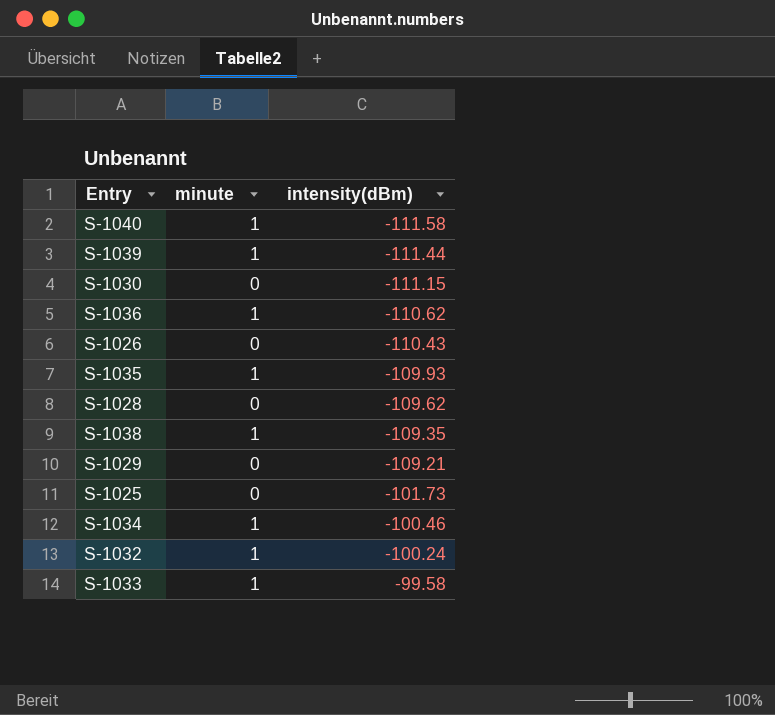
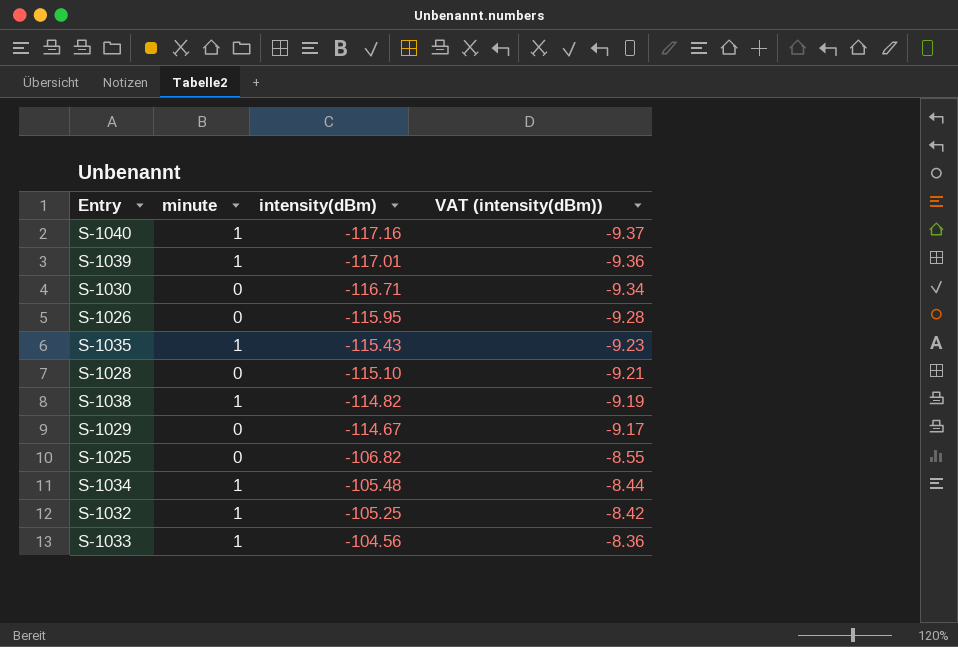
column VAT (intensity(dBm)) | formula: none -> [intensity(dBm)] * 0.08
row S-1036: 1 | -110.62 -> none
S-1040 | intensity(dBm): -111.58 -> -117.16
S-1039 | intensity(dBm): -111.44 -> -117.01
S-1030 | intensity(dBm): -111.15 -> -116.71
S-1026 | intensity(dBm): -110.43 -> -115.95
S-1035 | intensity(dBm): -109.93 -> -115.43
S-1028 | intensity(dBm): -109.62 -> -115.10
S-1038 | intensity(dBm): -109.35 -> -114.82
S-1029 | intensity(dBm): -109.21 -> -114.67
S-1025 | intensity(dBm): -101.73 -> -106.82
S-1034 | intensity(dBm): -100.46 -> -105.48
S-1032 | intensity(dBm): -100.24 -> -105.25
S-1033 | intensity(dBm): -99.58 -> -104.56

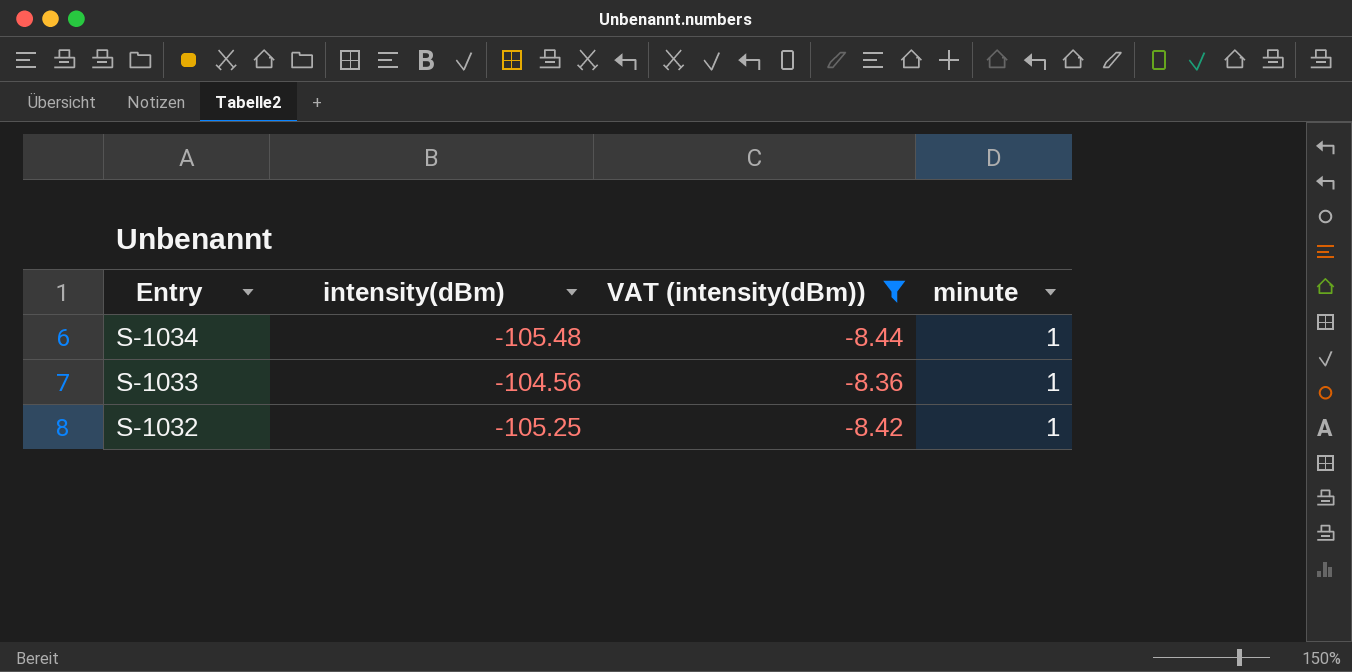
filter: none -> VAT (intensity(dBm)) >= -8.44
row order: intensity(dBm) ascending -> Entry descending
column minute | position: 2 -> 4

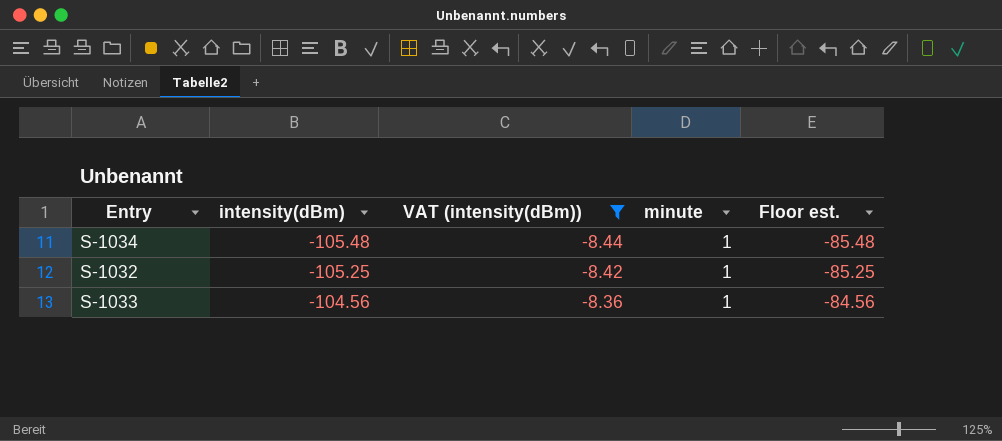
row order: Entry descending -> intensity(dBm) ascending
column Floor est. | formula: none -> [intensity(dBm)] + 20

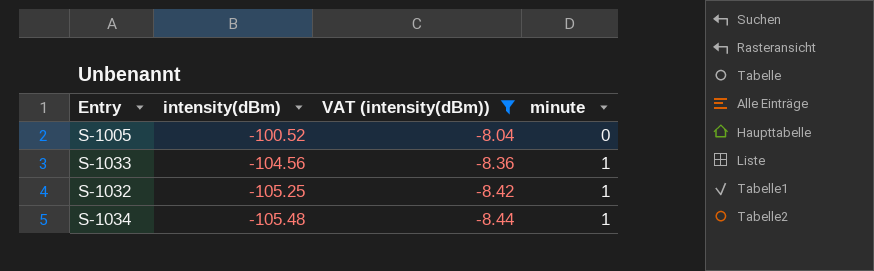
row order: intensity(dBm) ascending -> intensity(dBm) descending
column Floor est. | formula: [intensity(dBm)] + 20 -> none
row S-1005: none -> -100.52 | -8.04 | 0

